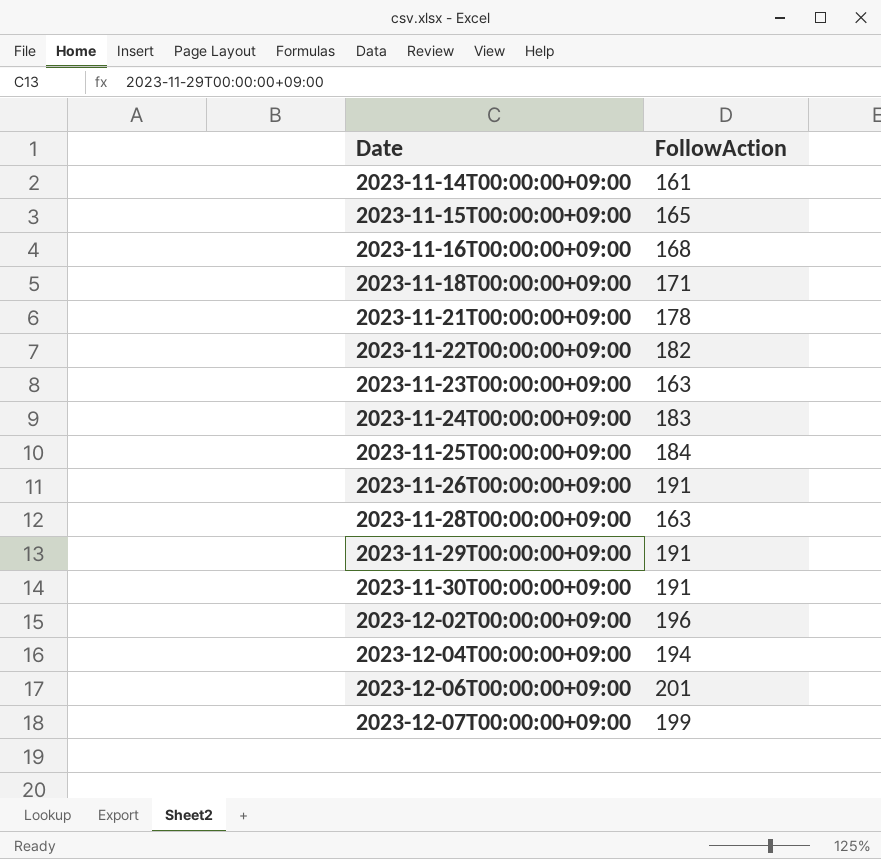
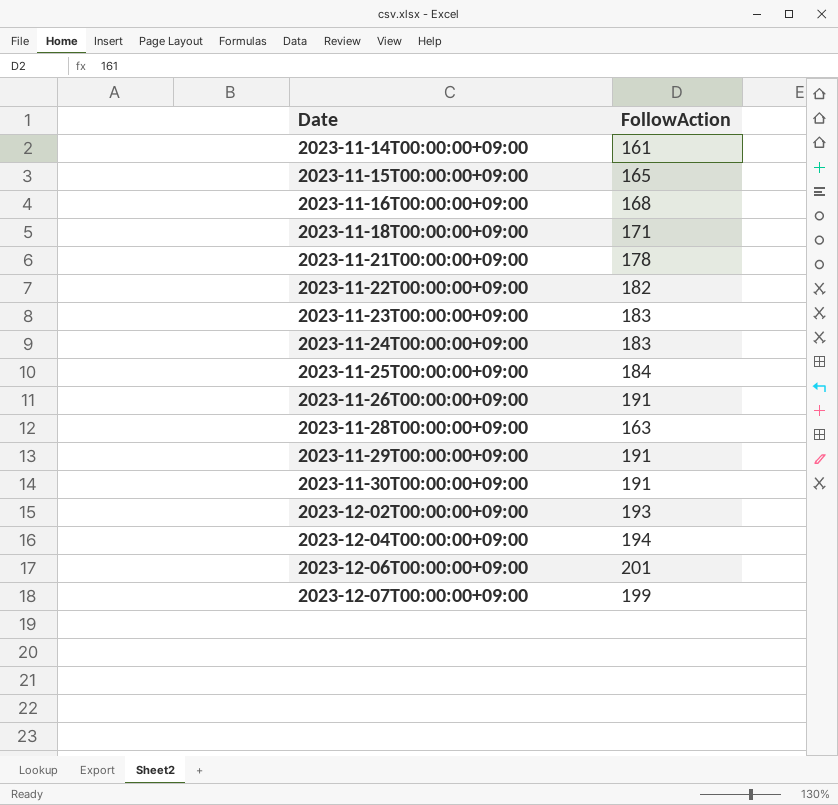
2023-11-23T00:00:00+09:00 | FollowAction: 163 -> 183
2023-12-02T00:00:00+09:00 | FollowAction: 196 -> 193

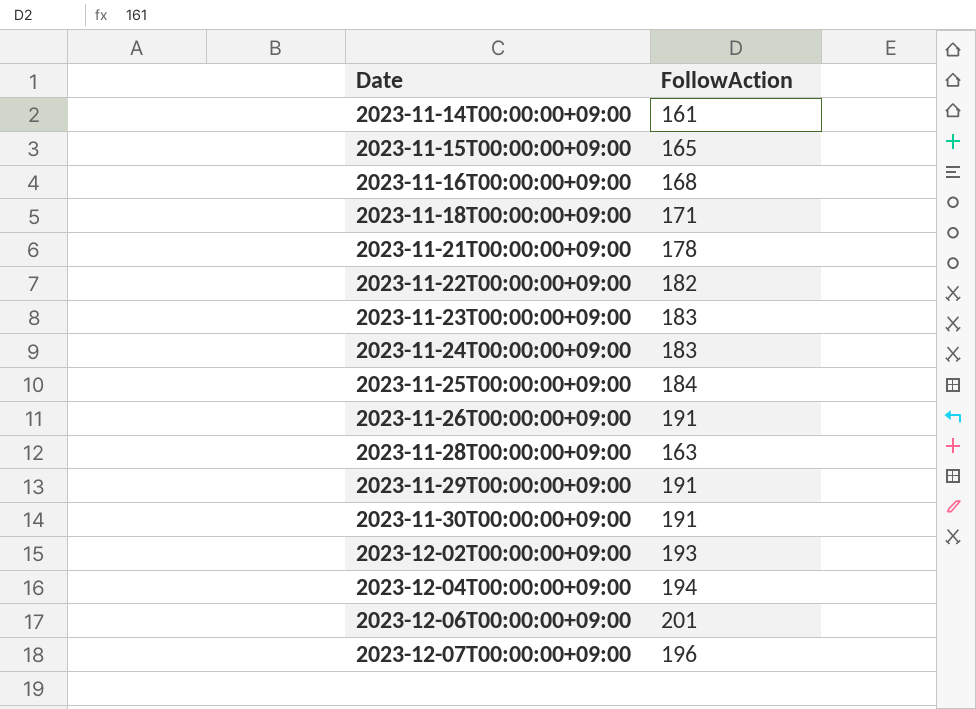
2023-12-07T00:00:00+09:00 | FollowAction: 199 -> 196

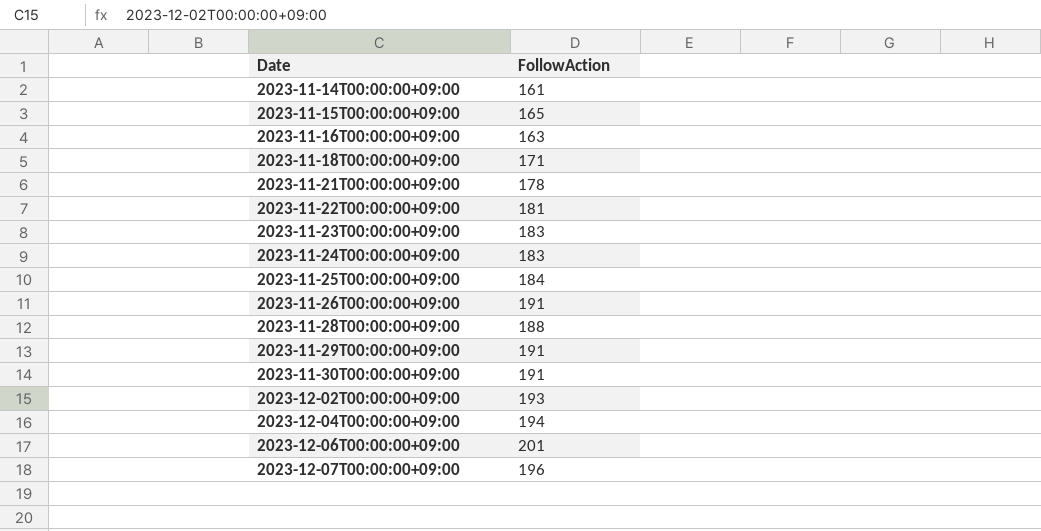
2023-11-16T00:00:00+09:00 | FollowAction: 168 -> 163
2023-11-22T00:00:00+09:00 | FollowAction: 182 -> 181
2023-11-28T00:00:00+09:00 | FollowAction: 163 -> 188

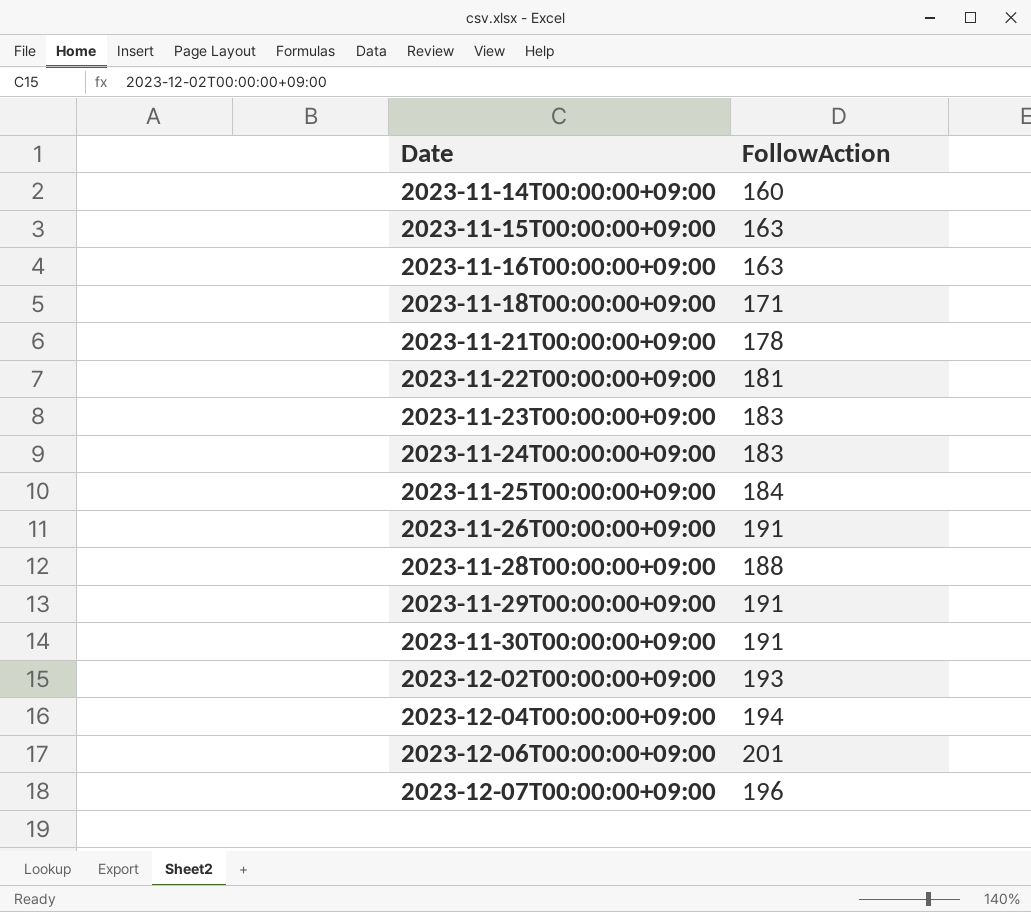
2023-11-14T00:00:00+09:00 | FollowAction: 161 -> 160
2023-11-15T00:00:00+09:00 | FollowAction: 165 -> 163

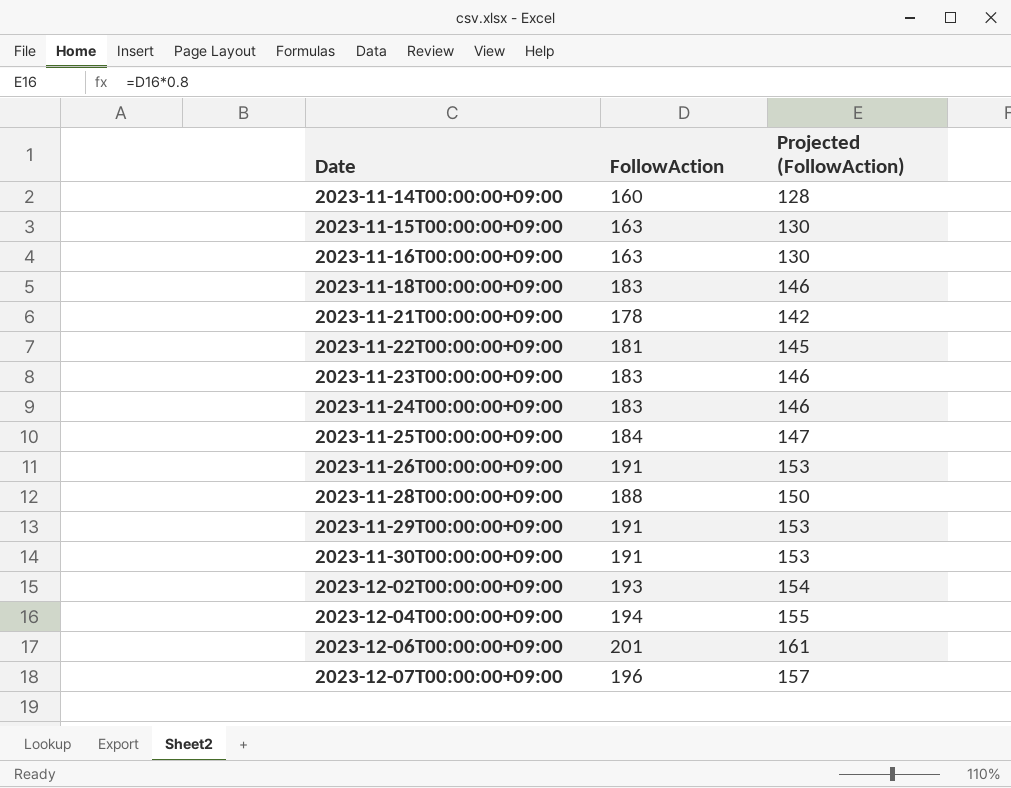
column Projected (FollowAction) | formula: none -> [FollowAction] * 0.8
2023-11-18T00:00:00+09:00 | FollowAction: 171 -> 183

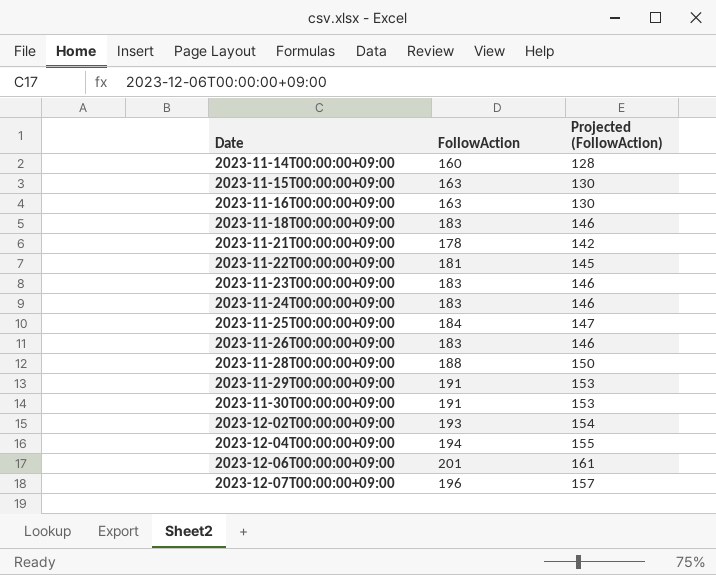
2023-11-26T00:00:00+09:00 | FollowAction: 191 -> 183
2023-11-26T00:00:00+09:00 | Projected (FollowAction): 153 -> 146

